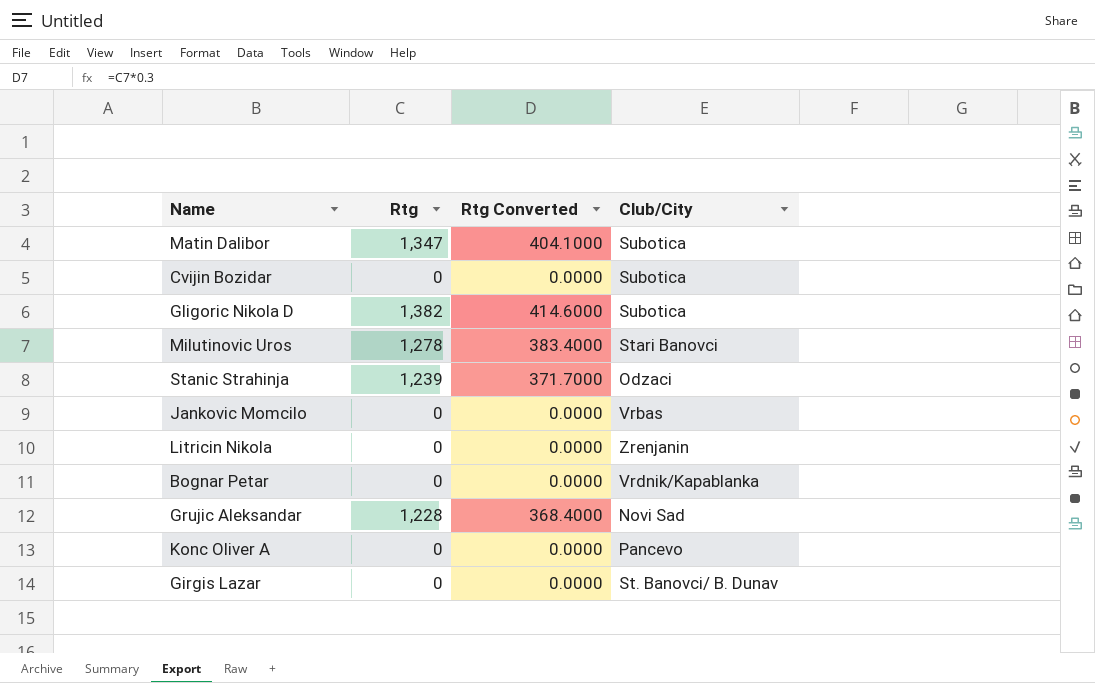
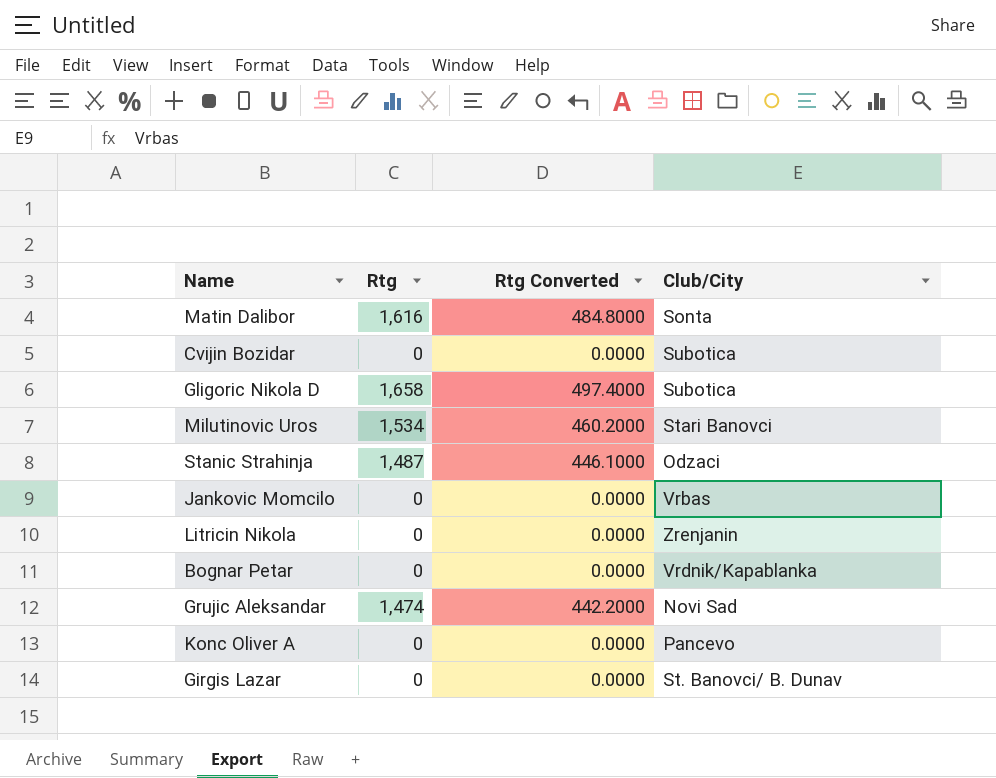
Matin Dalibor | Rtg: 1,347 -> 1,616
Matin Dalibor | Rtg Converted: 404.1000 -> 484.8000
Matin Dalibor | Club/City: Subotica -> Sonta
Gligoric Nikola D | Rtg: 1,382 -> 1,658
Gligoric Nikola D | Rtg Converted: 414.6000 -> 497.4000
Milutinovic Uros | Rtg: 1,278 -> 1,534
Milutinovic Uros | Rtg Converted: 383.4000 -> 460.2000
Stanic Strahinja | Rtg: 1,239 -> 1,487
Stanic Strahinja | Rtg Converted: 371.7000 -> 446.1000
Grujic Aleksandar | Rtg: 1,228 -> 1,474
Grujic Aleksandar | Rtg Converted: 368.4000 -> 442.2000

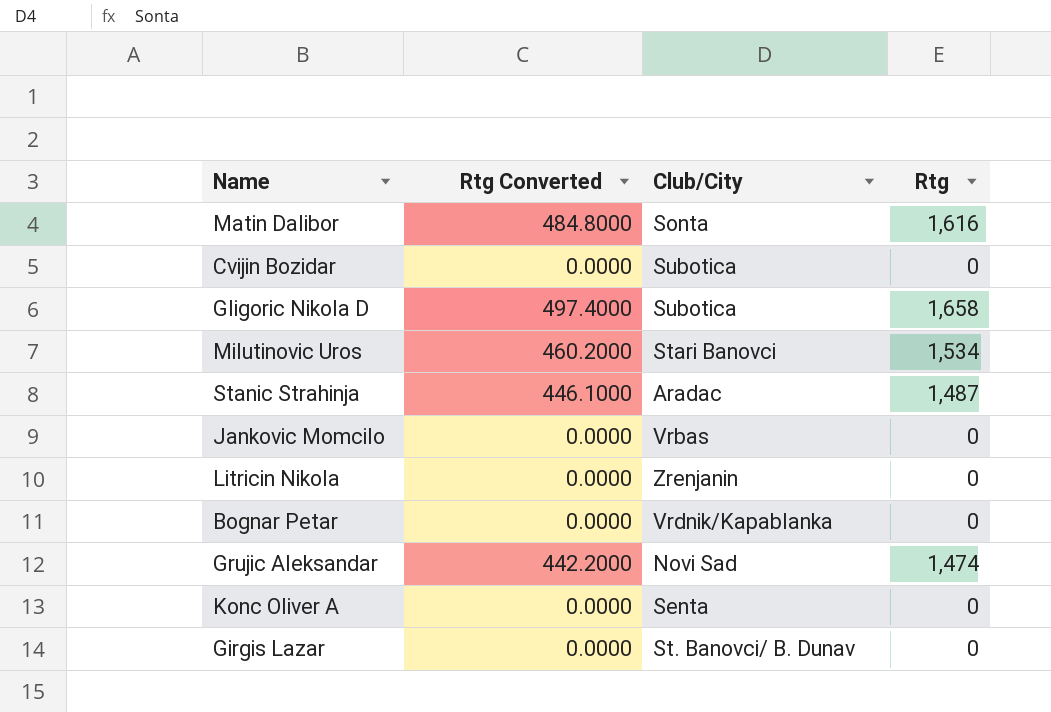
column Rtg | position: 2 -> 4
Stanic Strahinja | Club/City: Odzaci -> Aradac
Konc Oliver A | Club/City: Pancevo -> Senta

